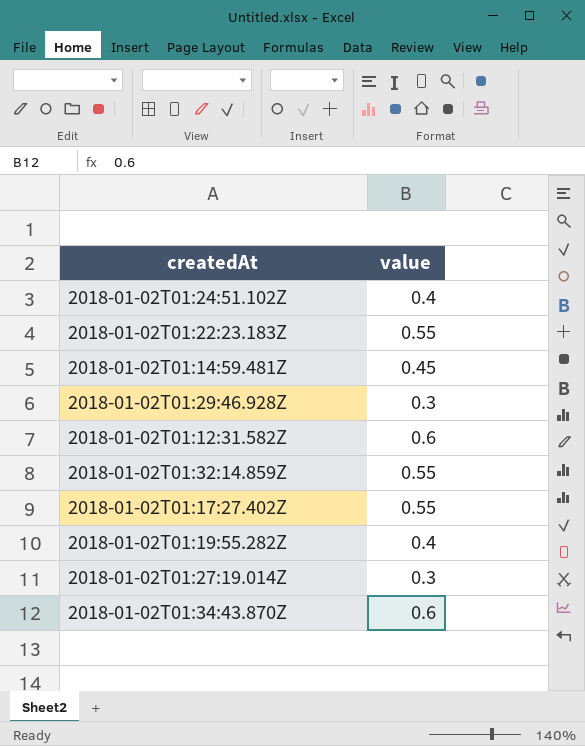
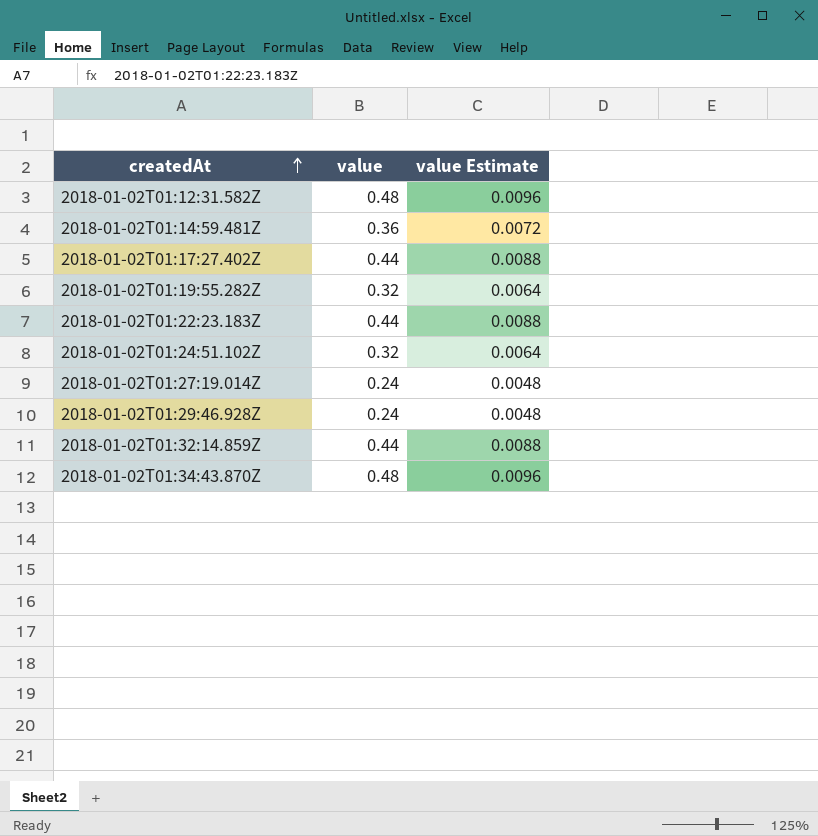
row order: none -> createdAt ascending
column value Estimate | formula: none -> [value] * 0.02
2018-01-02T01:12:31.582Z | value: 0.6 -> 0.48
2018-01-02T01:14:59.481Z | value: 0.45 -> 0.36
2018-01-02T01:17:27.402Z | value: 0.55 -> 0.44
2018-01-02T01:19:55.282Z | value: 0.4 -> 0.32
2018-01-02T01:22:23.183Z | value: 0.55 -> 0.44
2018-01-02T01:24:51.102Z | value: 0.4 -> 0.32
2018-01-02T01:27:19.014Z | value: 0.3 -> 0.24
2018-01-02T01:29:46.928Z | value: 0.3 -> 0.24
2018-01-02T01:32:14.859Z | value: 0.55 -> 0.44
2018-01-02T01:34:43.870Z | value: 0.6 -> 0.48

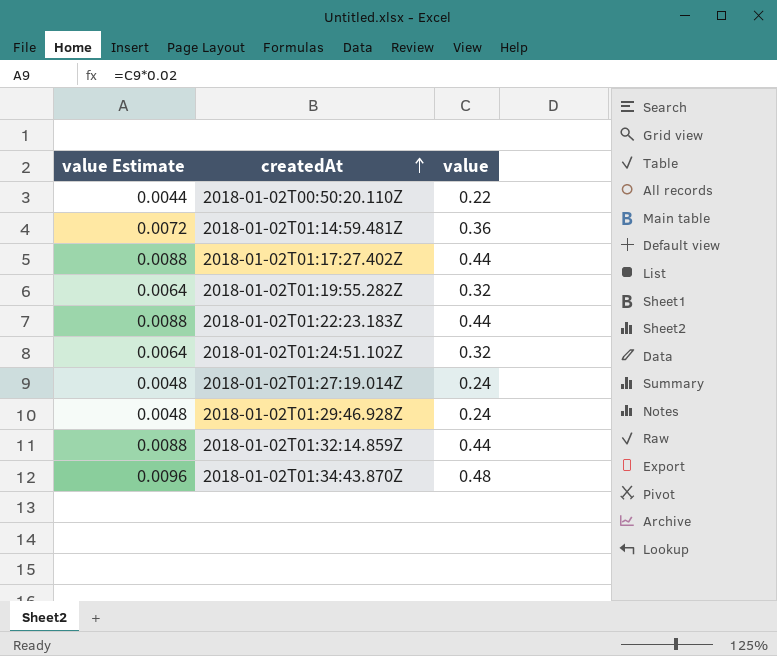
column value Estimate | position: 3 -> 1
row 2018-01-02T01:12:31.582Z: 0.48 | 0.0096 -> none
row 2018-01-02T00:50:20.110Z: none -> 0.0044 | 0.22

